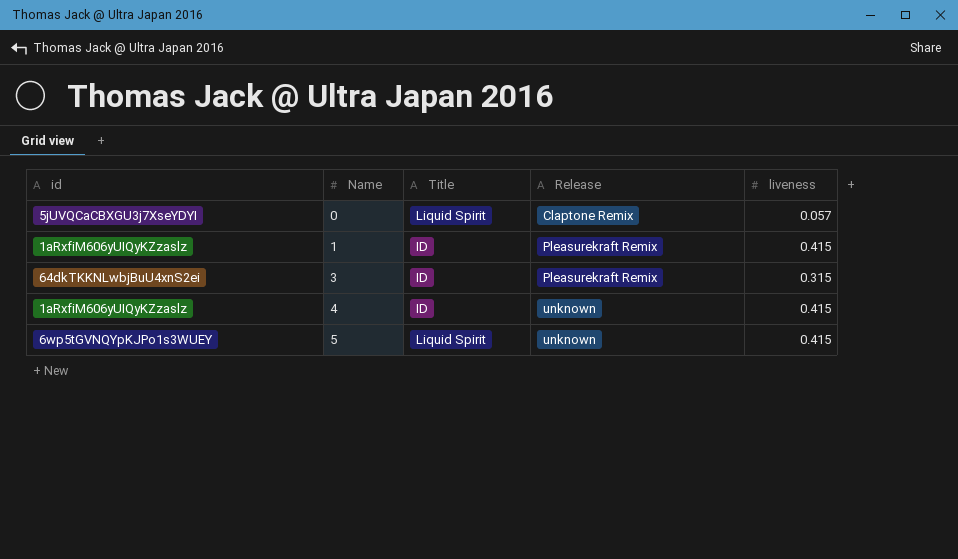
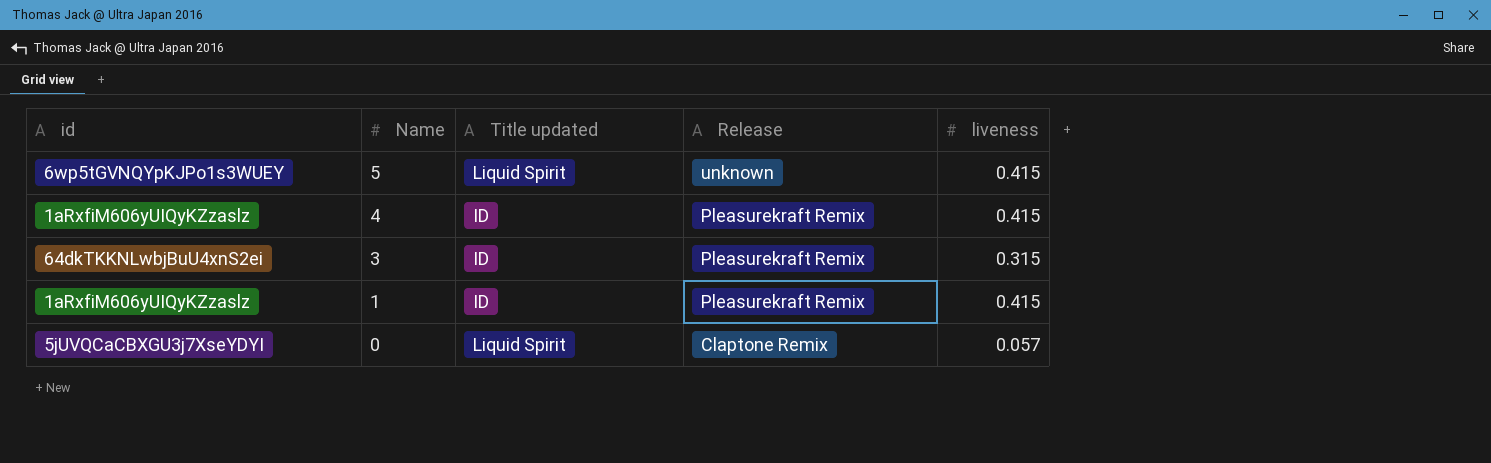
row order: Name ascending -> Name descending
column name: Title -> Title updated
4 | Release: unknown -> Pleasurekraft Remix

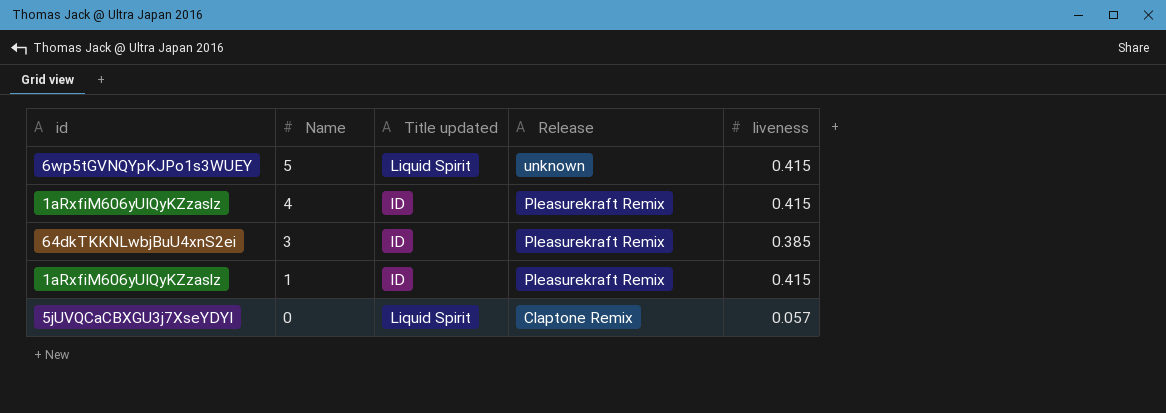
3 | liveness: 0.315 -> 0.385

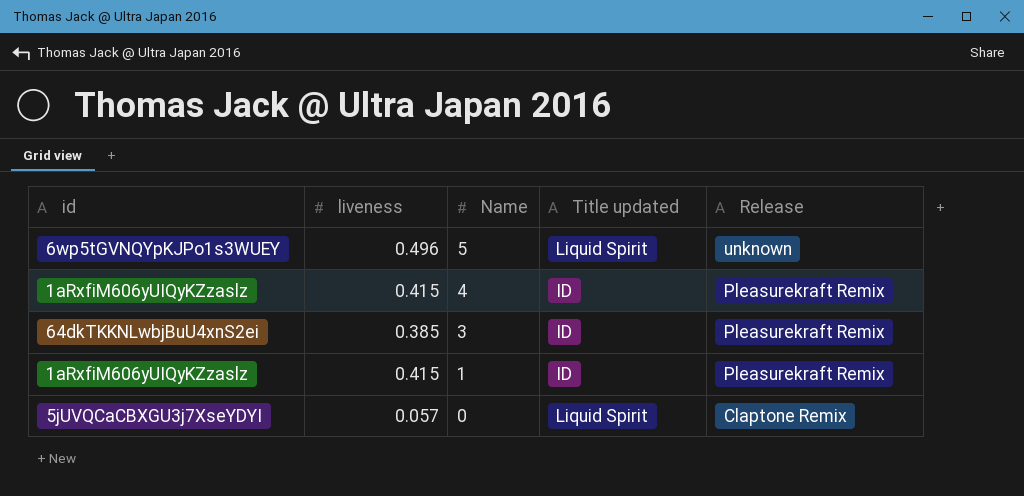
column liveness | position: 5 -> 2
5 | liveness: 0.415 -> 0.496

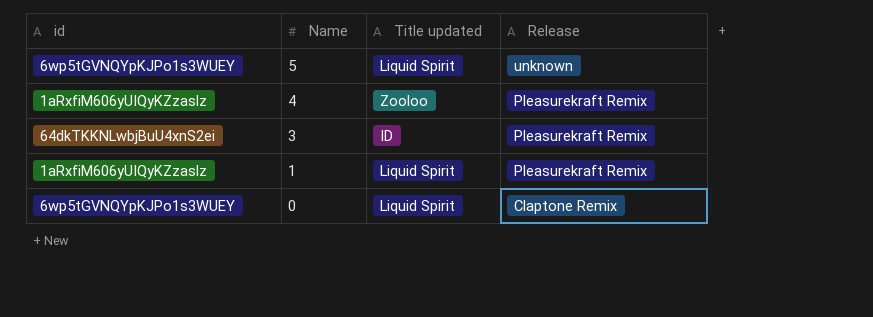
column liveness | position: 2 -> none
4 | Title updated: ID -> Zooloo
1 | Title updated: ID -> Liquid Spirit
0 | id: 5jUVQCaCBXGU3j7XseYDYI -> 6wp5tGVNQYpKJPo1s3WUEY

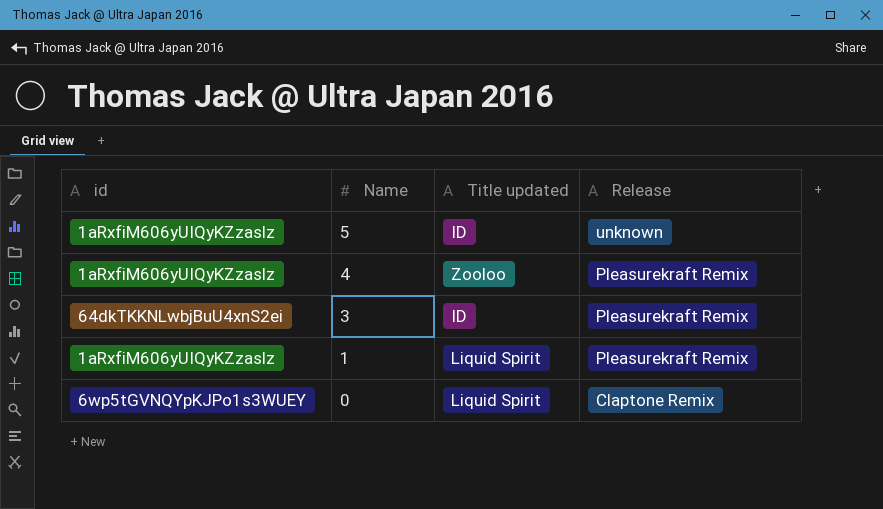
5 | id: 6wp5tGVNQYpKJPo1s3WUEY -> 1aRxfiM606yUIQyKZzaslz
5 | Title updated: Liquid Spirit -> ID

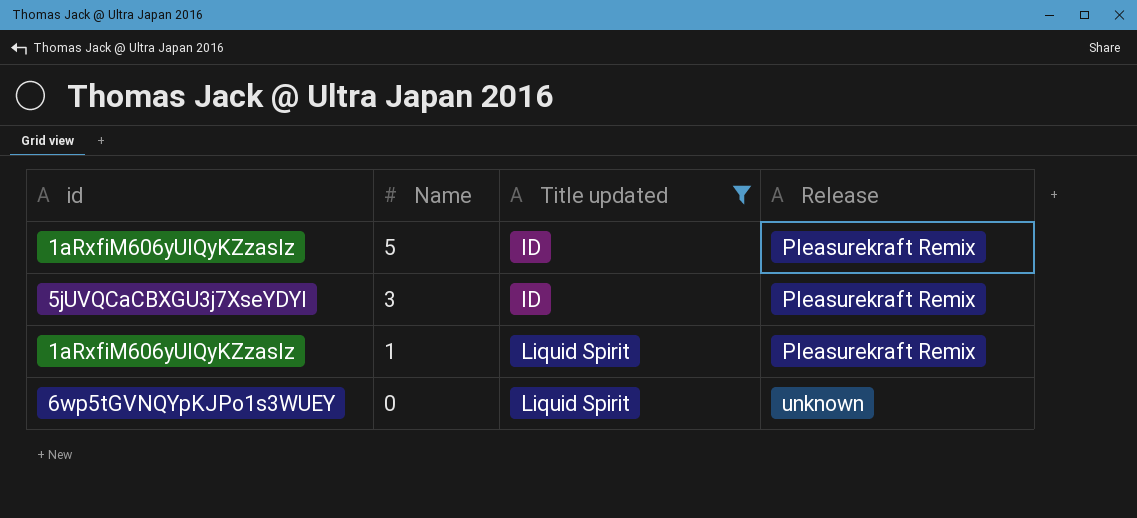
filter: none -> Title updated != Zooloo
5 | Release: unknown -> Pleasurekraft Remix
3 | id: 64dkTKKNLwbjBuU4xnS2ei -> 5jUVQCaCBXGU3j7XseYDYI
0 | Release: Claptone Remix -> unknown

